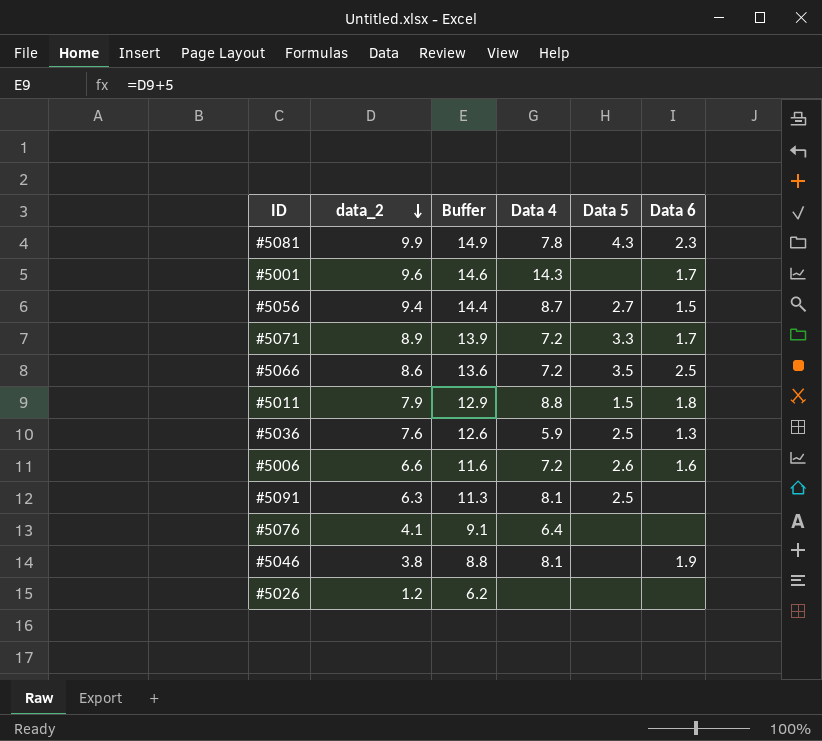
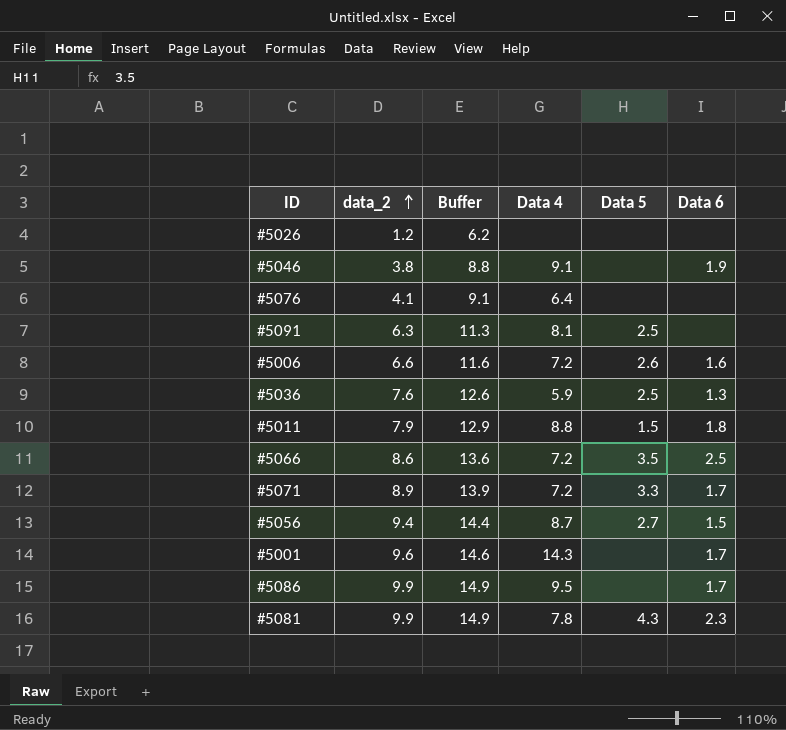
row order: data_2 descending -> data_2 ascending
#5046 | Data 4: 8.1 -> 9.1
row #5086: none -> 9.9 | 14.9 | 9.5 | none | 1.7

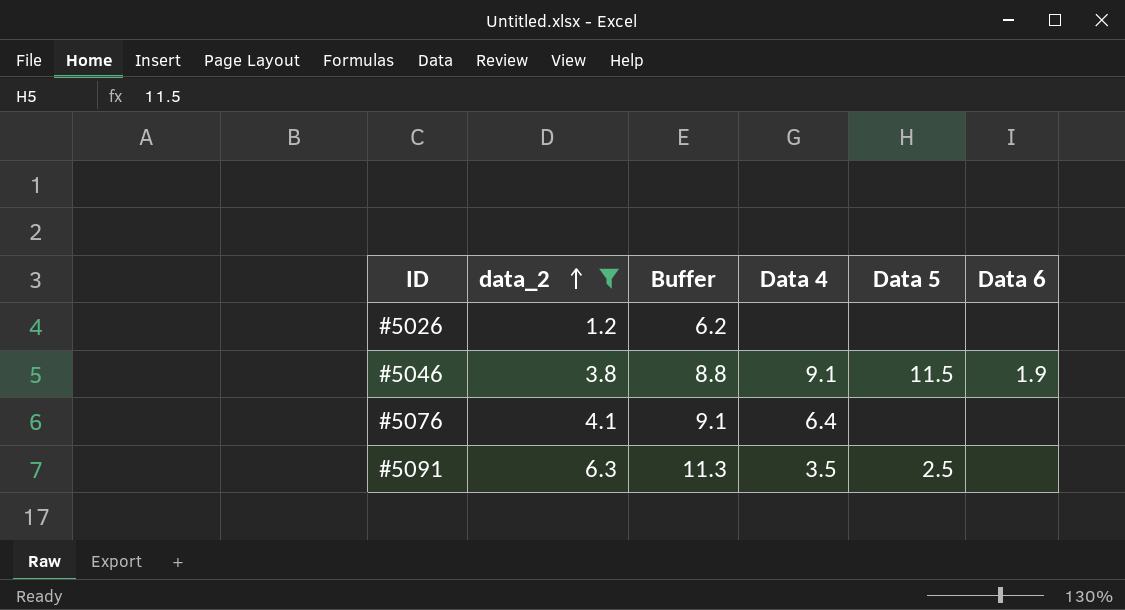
filter: none -> data_2 <= 6.3
#5046 | Data 5: none -> 11.5
#5091 | Data 4: 8.1 -> 3.5

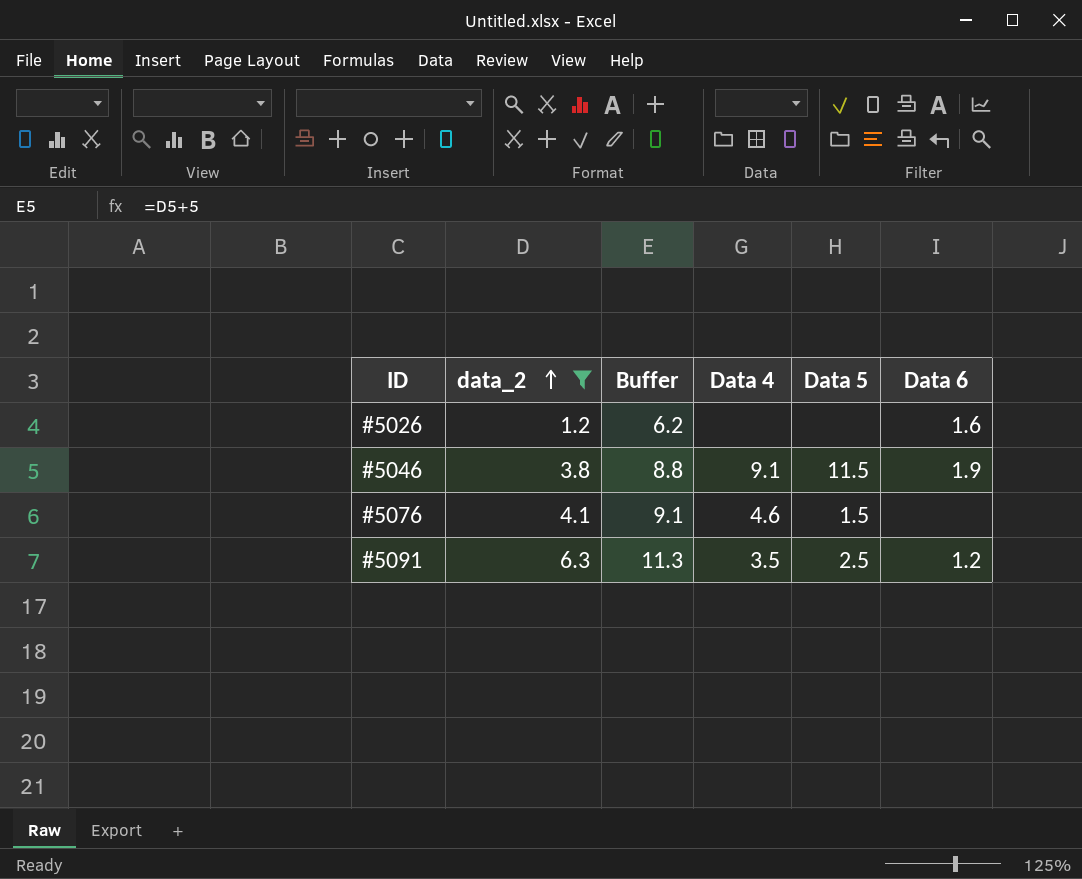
#5026 | Data 6: none -> 1.6
#5076 | Data 4: 6.4 -> 4.6
#5076 | Data 5: none -> 1.5
#5091 | Data 6: none -> 1.2

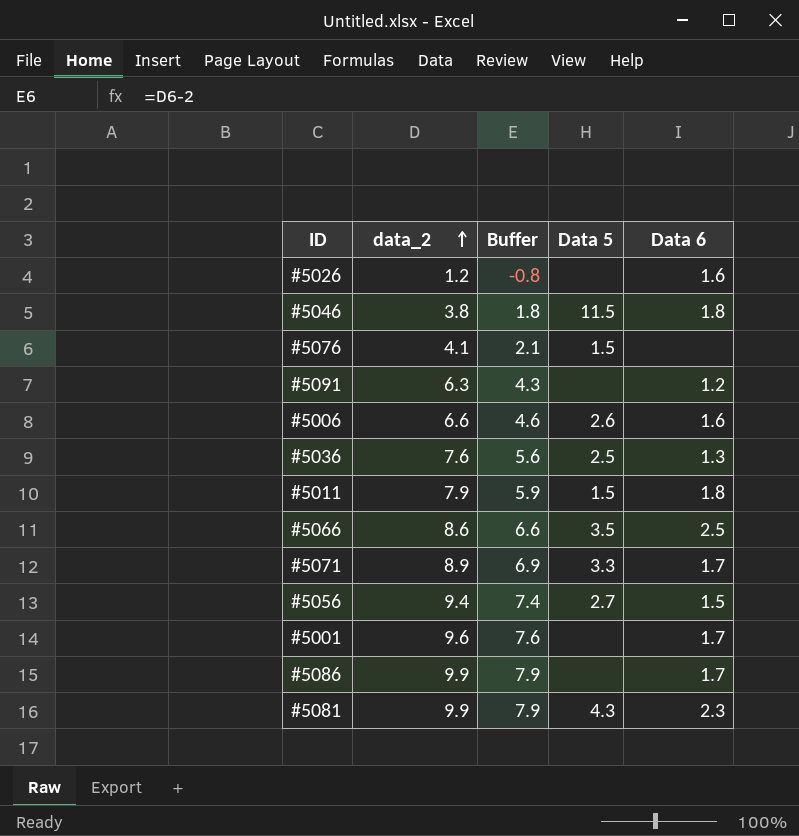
filter: data_2 <= 6.3 -> none
column Data 4 | position: 4 -> none
column Buffer | formula: [data_2] + 5 -> [data_2] - 2
#5046 | Data 6: 1.9 -> 1.8
#5091 | Data 5: 2.5 -> none

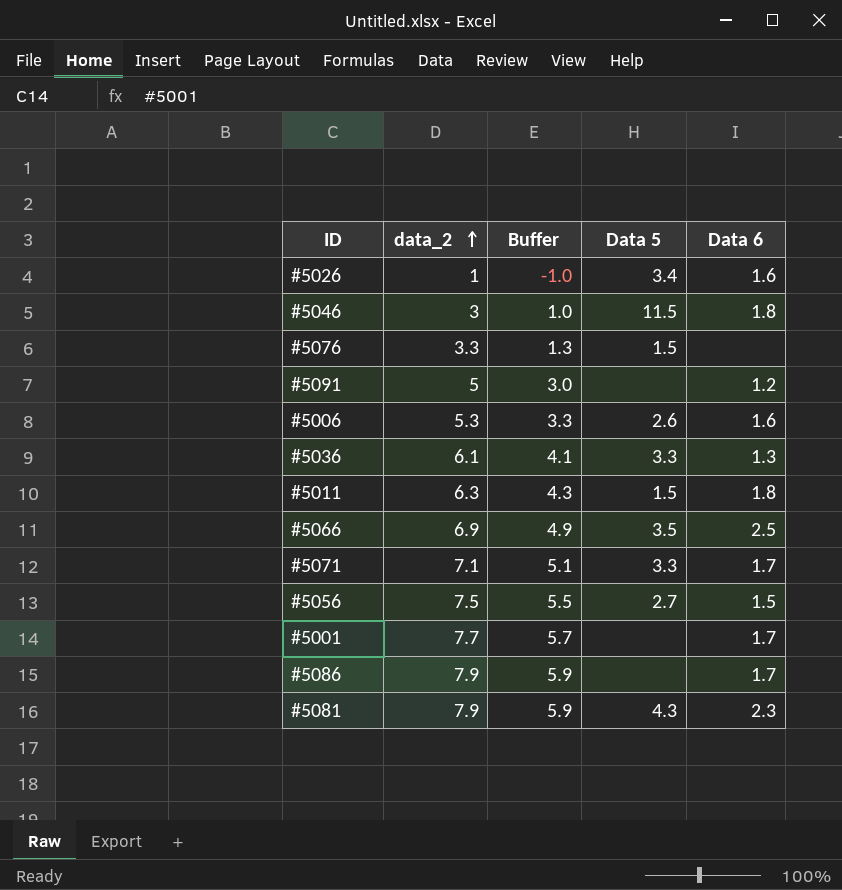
#5026 | data_2: 1.2 -> 1
#5026 | Buffer: -0.8 -> -1.0
#5026 | Data 5: none -> 3.4
#5046 | data_2: 3.8 -> 3
#5046 | Buffer: 1.8 -> 1.0
#5076 | data_2: 4.1 -> 3.3
#5076 | Buffer: 2.1 -> 1.3
#5091 | data_2: 6.3 -> 5
#5091 | Buffer: 4.3 -> 3.0
#5006 | data_2: 6.6 -> 5.3
#5006 | Buffer: 4.6 -> 3.3
#5036 | data_2: 7.6 -> 6.1
#5036 | Buffer: 5.6 -> 4.1
#5036 | Data 5: 2.5 -> 3.3
#5011 | data_2: 7.9 -> 6.3
#5011 | Buffer: 5.9 -> 4.3
#5066 | data_2: 8.6 -> 6.9
#5066 | Buffer: 6.6 -> 4.9
#5071 | data_2: 8.9 -> 7.1
#5071 | Buffer: 6.9 -> 5.1
#5056 | data_2: 9.4 -> 7.5
#5056 | Buffer: 7.4 -> 5.5
#5001 | data_2: 9.6 -> 7.7
#5001 | Buffer: 7.6 -> 5.7
#5086 | data_2: 9.9 -> 7.9
#5086 | Buffer: 7.9 -> 5.9
#5081 | data_2: 9.9 -> 7.9
#5081 | Buffer: 7.9 -> 5.9

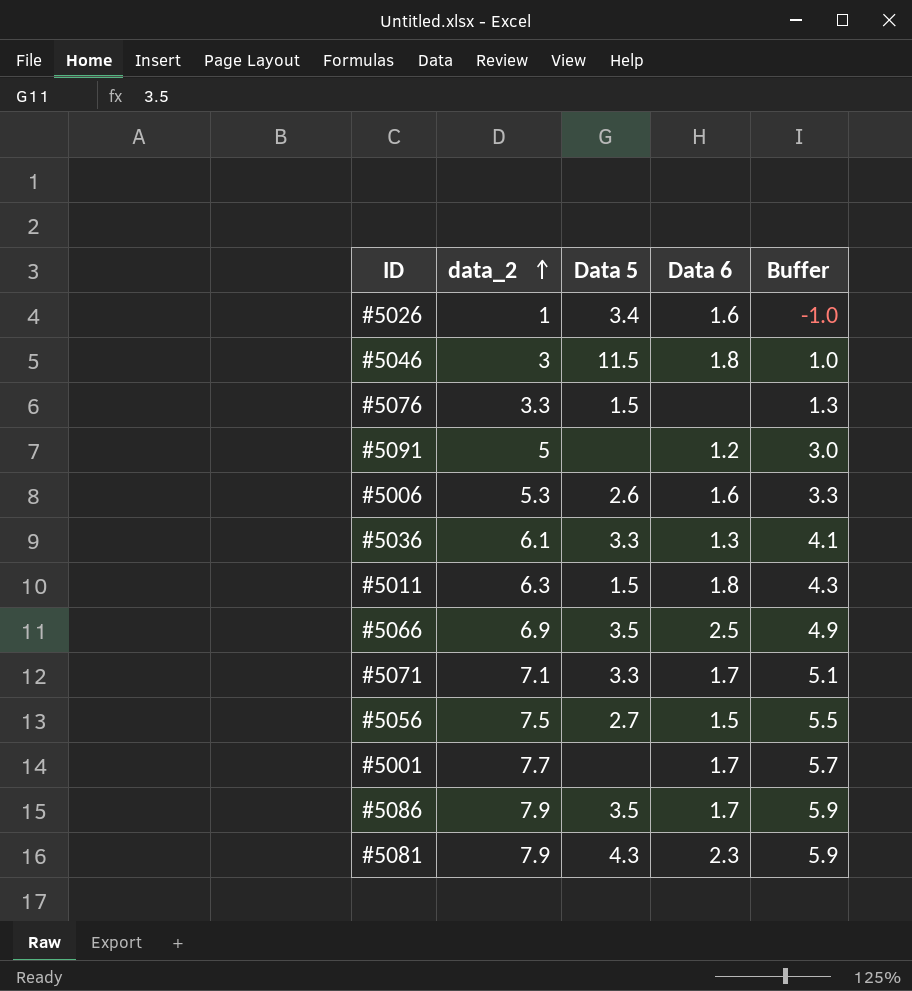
column Buffer | position: 3 -> 5
#5086 | Data 5: none -> 3.5

